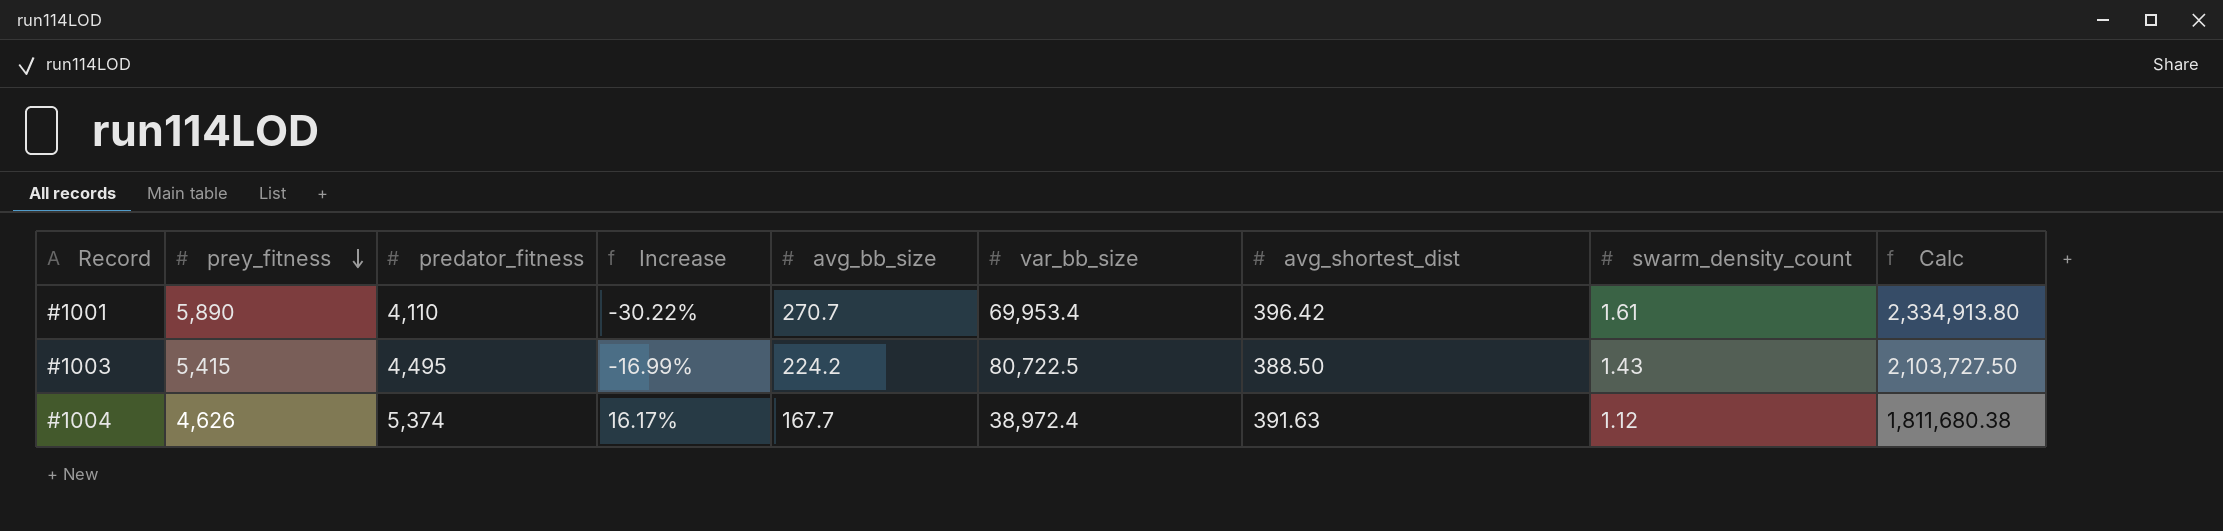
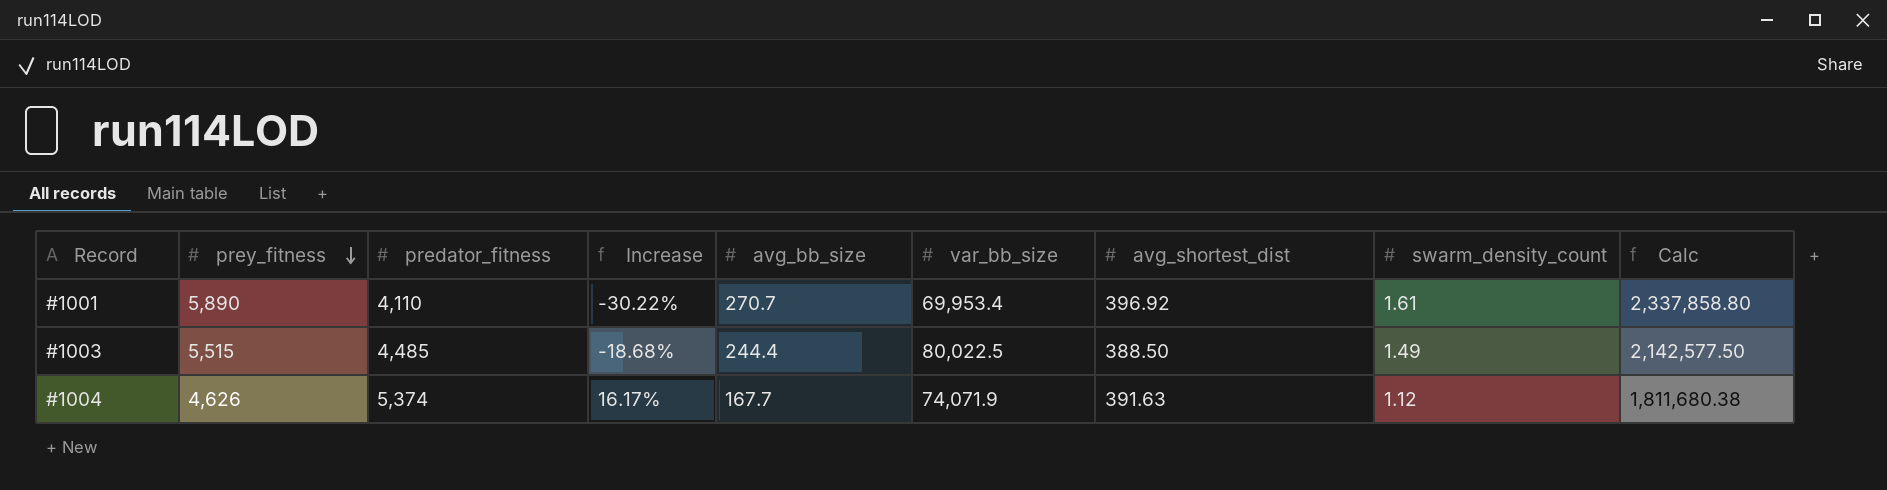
#1001 | avg_shortest_dist: 396.42 -> 396.92
#1001 | Calc: 2,334,913.80 -> 2,337,858.80
#1003 | prey_fitness: 5,415 -> 5,515
#1003 | predator_fitness: 4,495 -> 4,485
#1003 | Increase: -16.99% -> -18.68%
#1003 | avg_bb_size: 224.2 -> 244.4
#1003 | var_bb_size: 80,722.5 -> 80,022.5
#1003 | swarm_density_count: 1.43 -> 1.49
#1003 | Calc: 2,103,727.50 -> 2,142,577.50
#1004 | var_bb_size: 38,972.4 -> 74,071.9

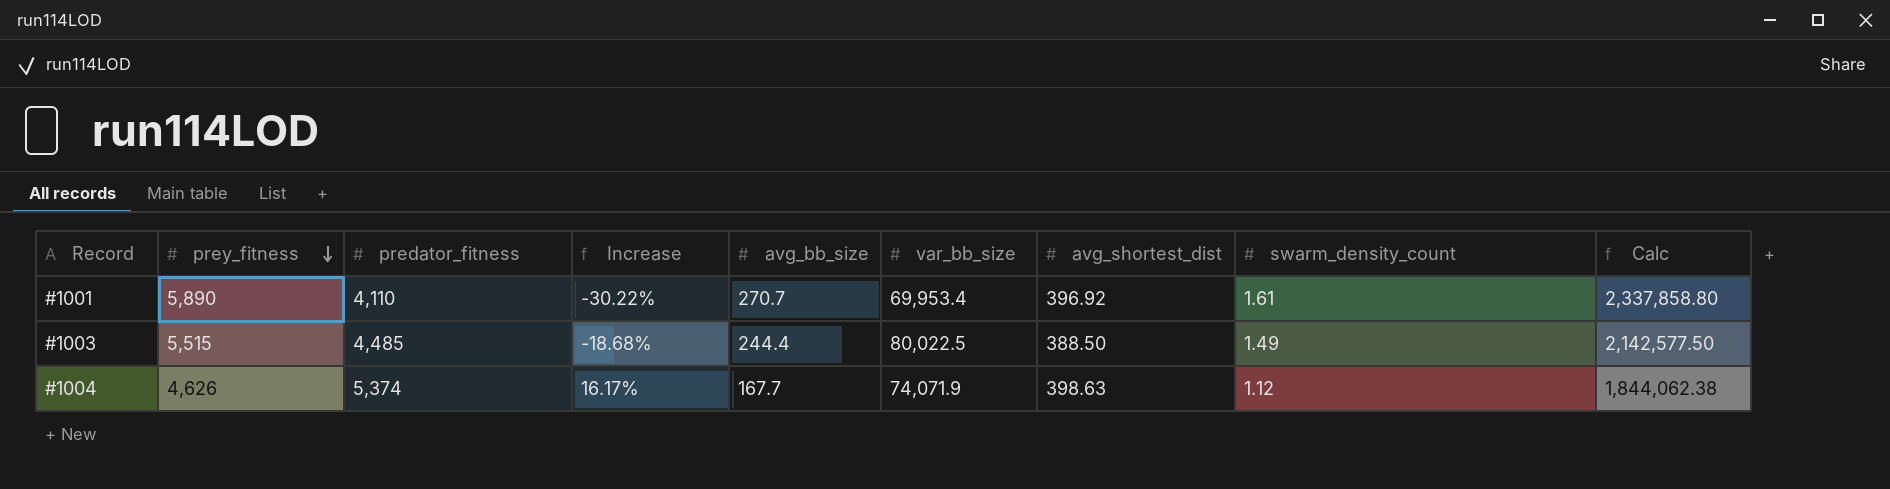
#1004 | avg_shortest_dist: 391.63 -> 398.63
#1004 | Calc: 1,811,680.38 -> 1,844,062.38

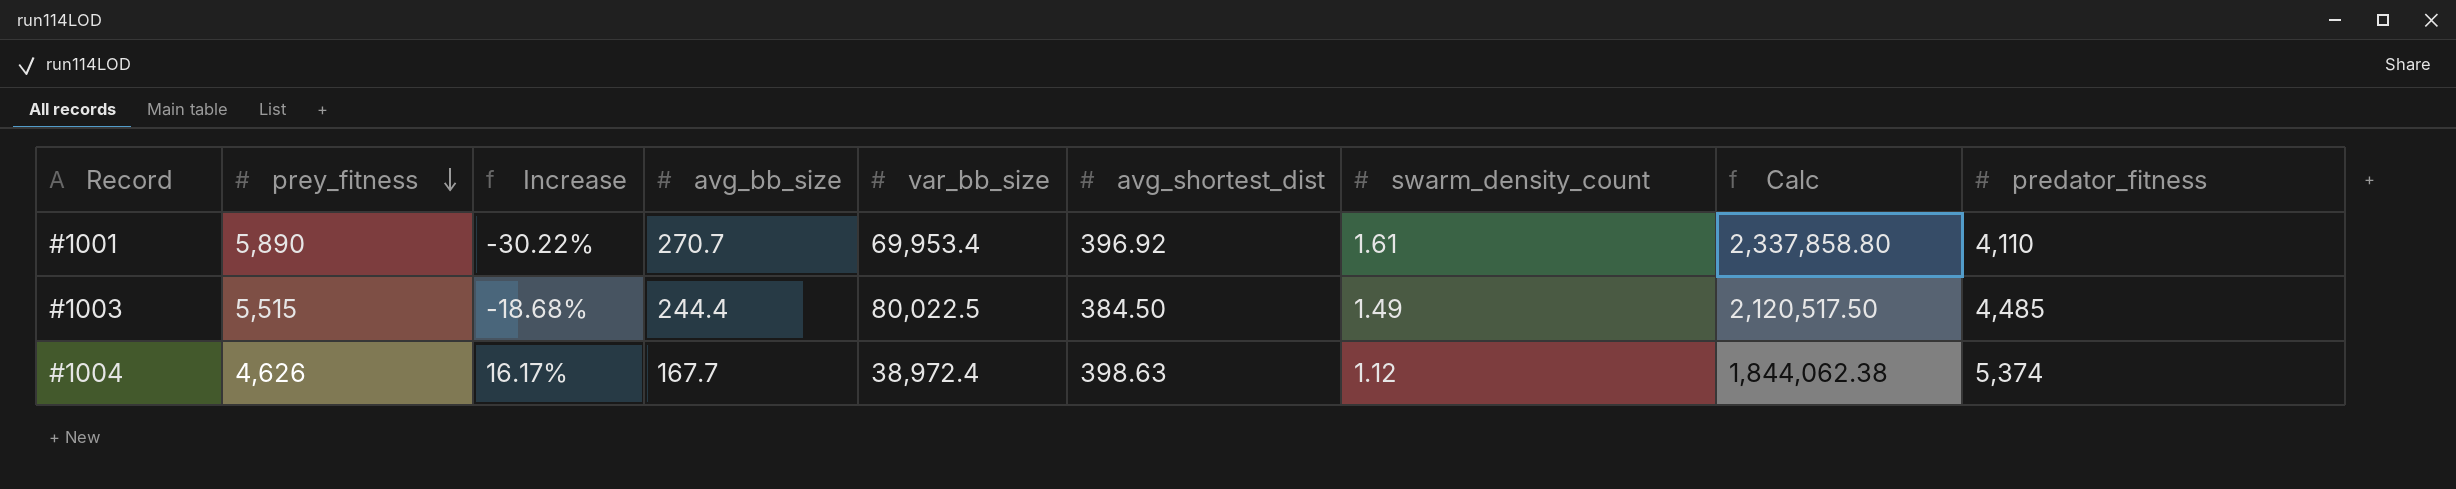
column predator_fitness | position: 3 -> 9
#1003 | avg_shortest_dist: 388.50 -> 384.50
#1003 | Calc: 2,142,577.50 -> 2,120,517.50
#1004 | var_bb_size: 74,071.9 -> 38,972.4

